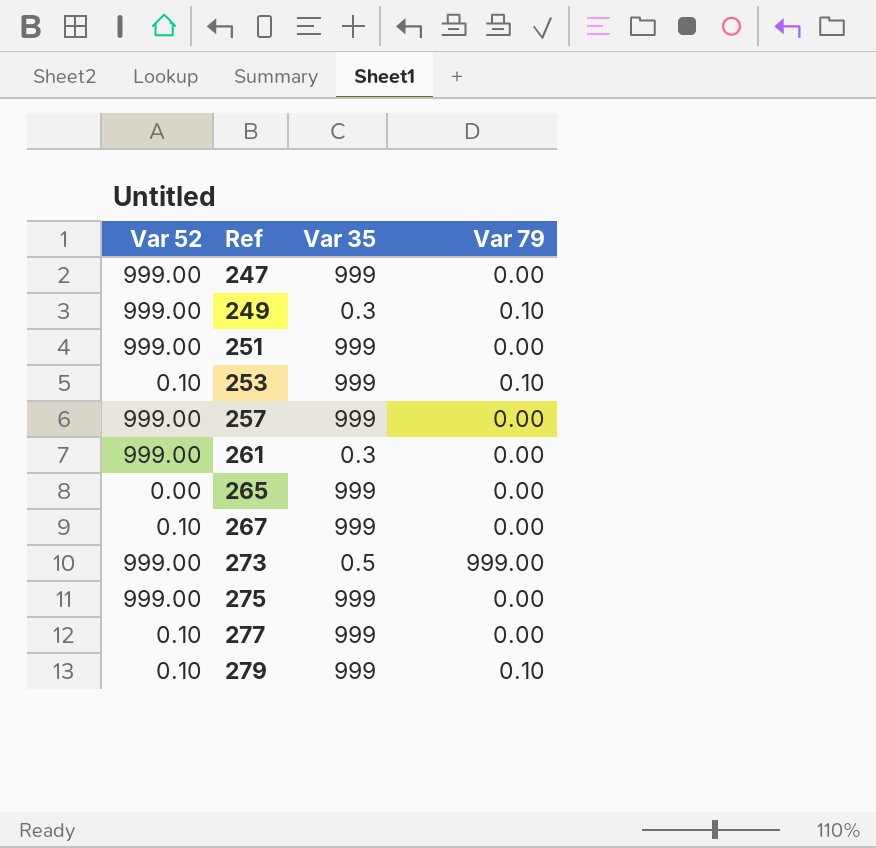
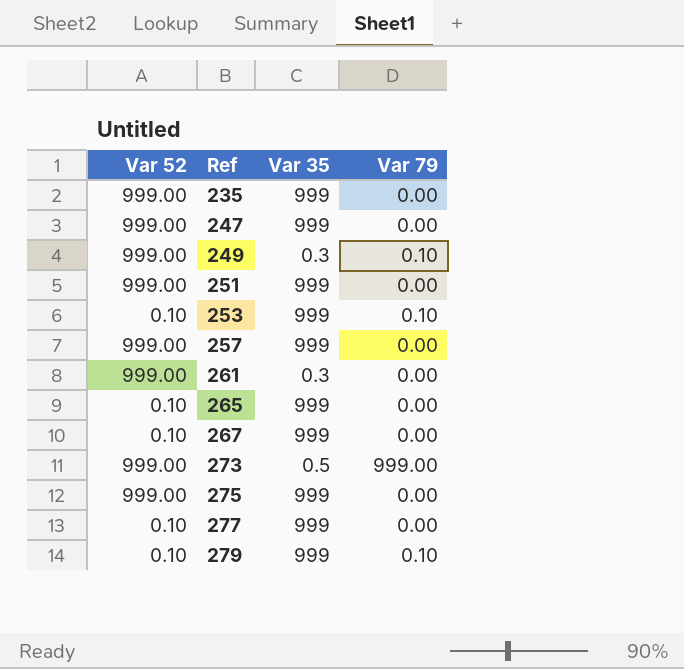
row 235: none -> 999.00 | 999 | 0.00
265 | Var 52: 0.00 -> 0.10

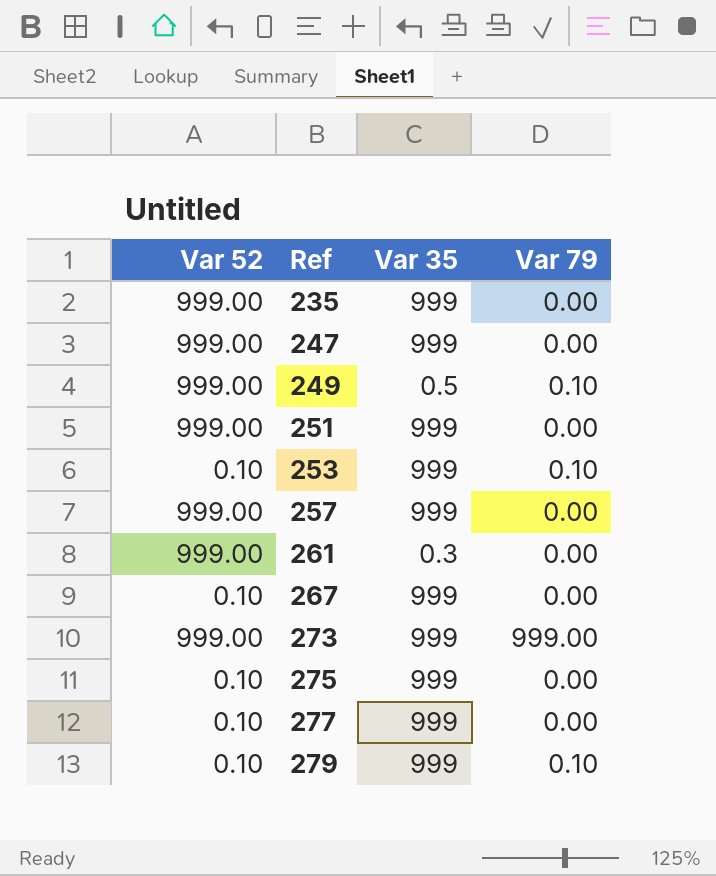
row 265: 0.10 | 999 | 0.00 -> none
249 | Var 35: 0.3 -> 0.5
273 | Var 35: 0.5 -> 999
275 | Var 52: 999.00 -> 0.10

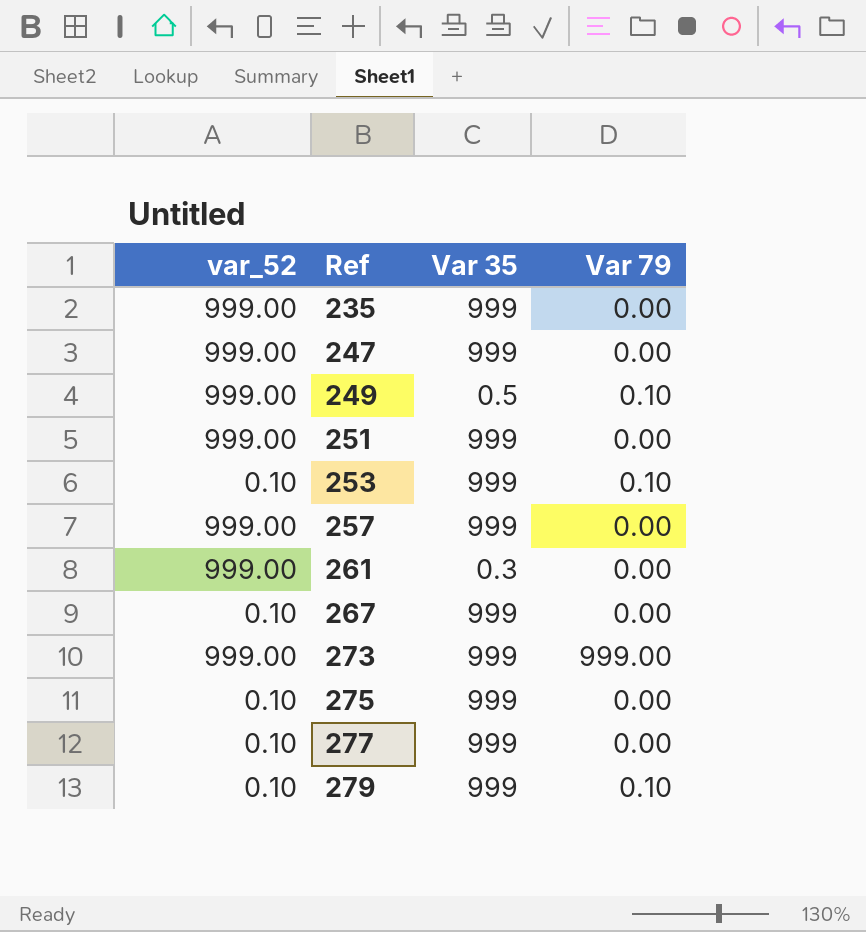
column name: Var 52 -> var_52

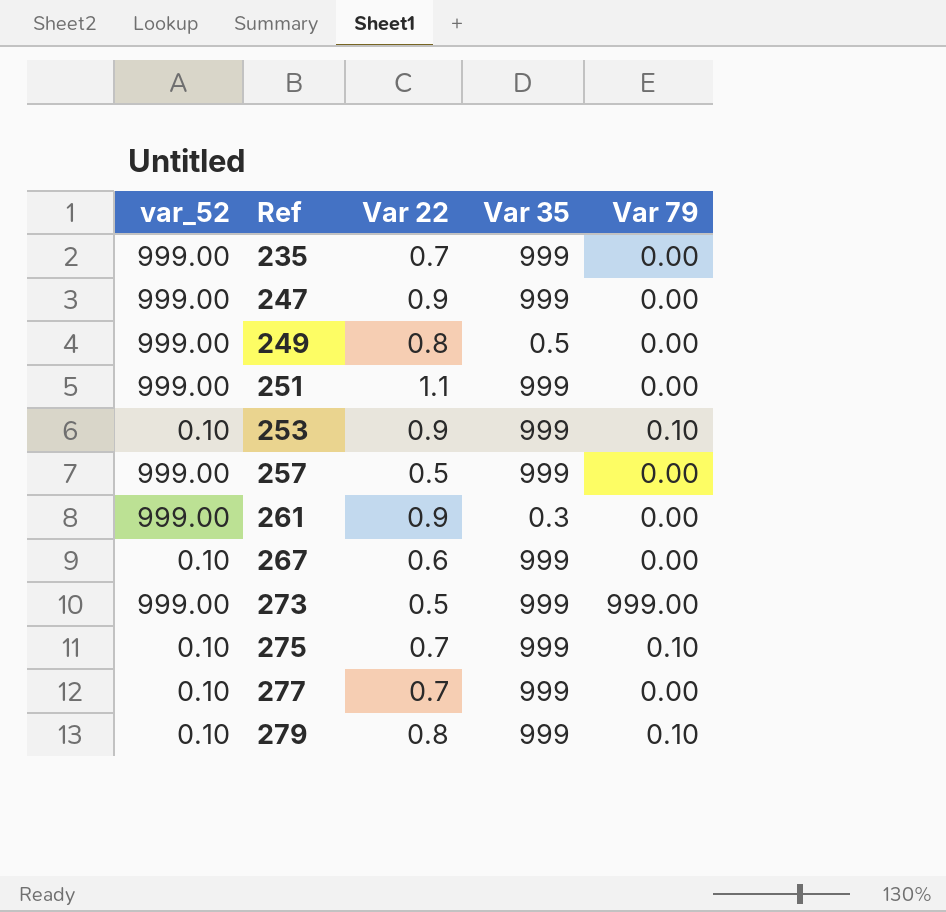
column Var 22 | position: none -> 3
249 | Var 79: 0.10 -> 0.00
275 | Var 79: 0.00 -> 0.10

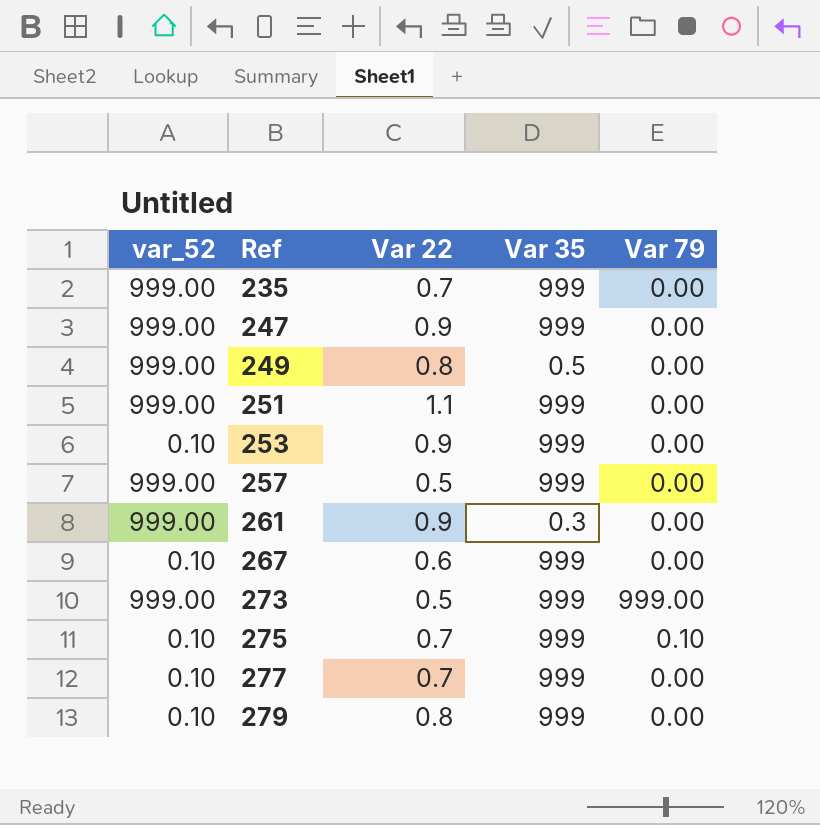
253 | Var 79: 0.10 -> 0.00
279 | Var 79: 0.10 -> 0.00

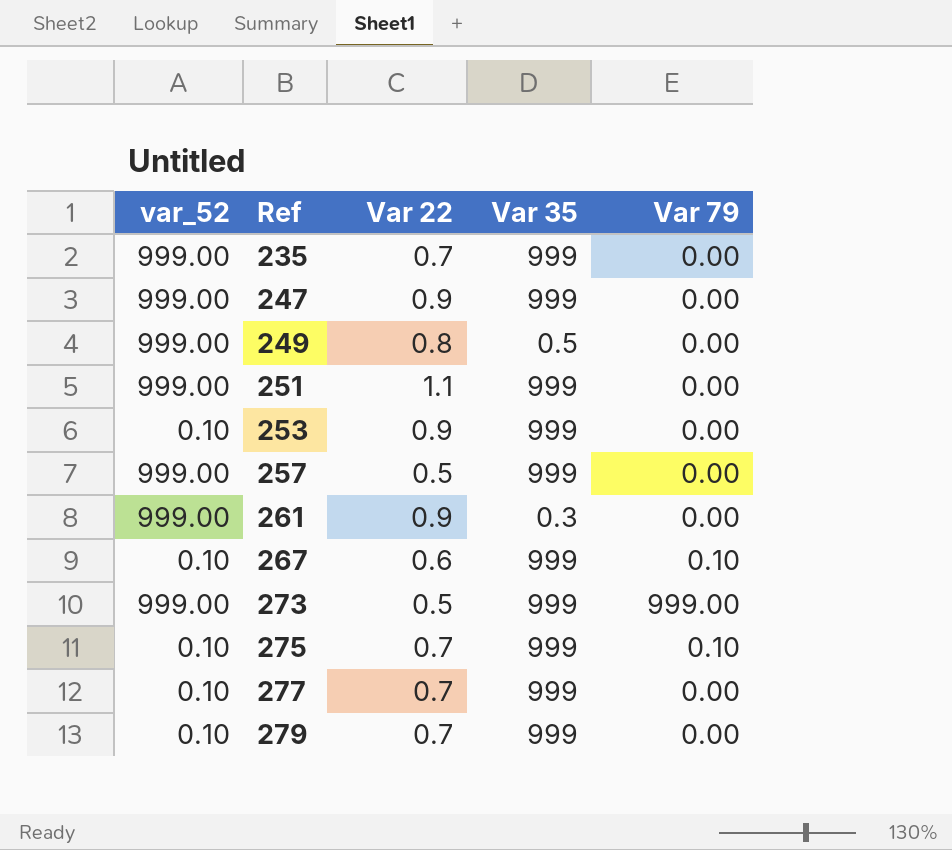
267 | Var 79: 0.00 -> 0.10
279 | Var 22: 0.8 -> 0.7

